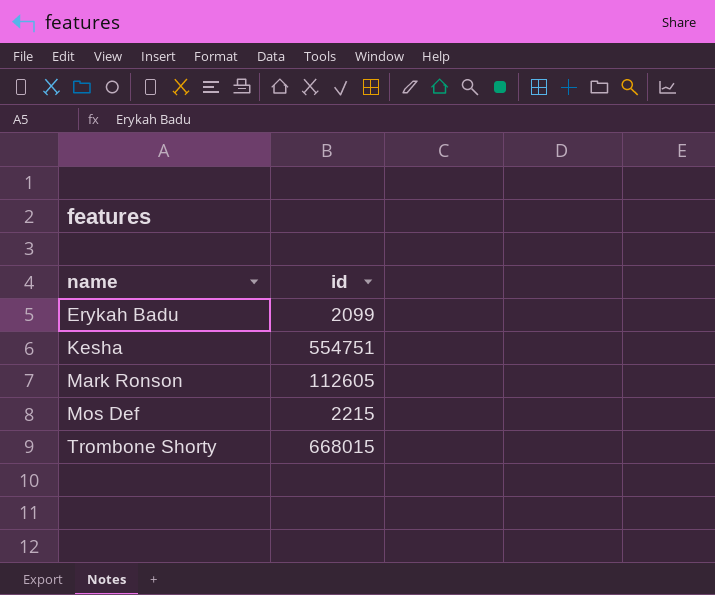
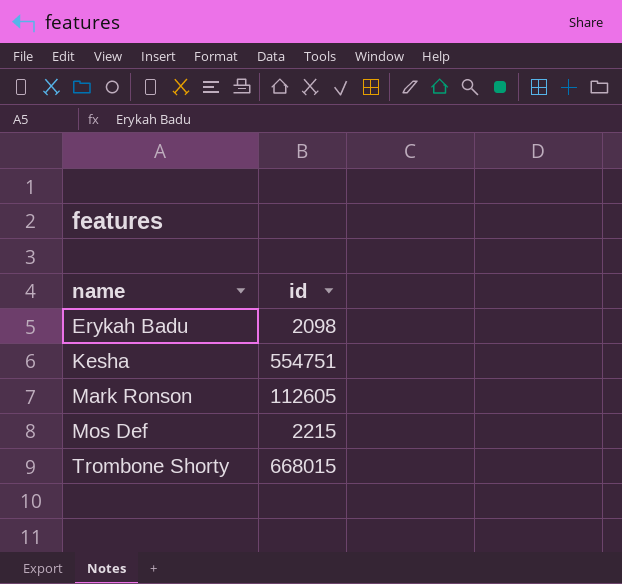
Erykah Badu | id: 2099 -> 2098

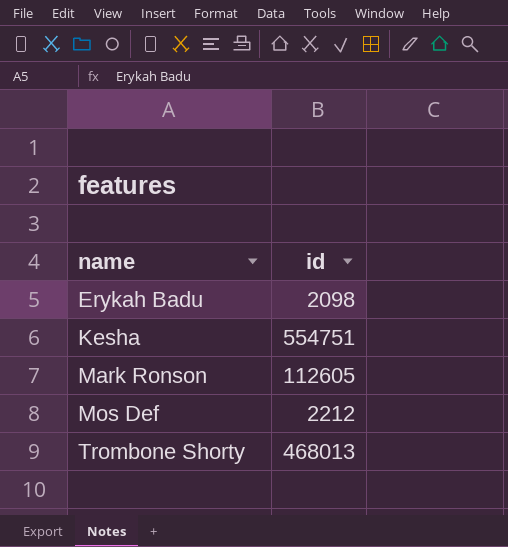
Mos Def | id: 2215 -> 2212
Trombone Shorty | id: 668015 -> 468013

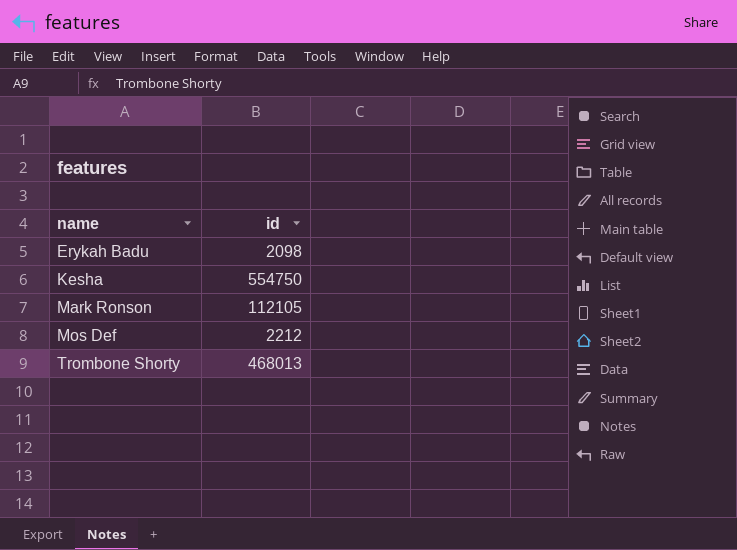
Kesha | id: 554751 -> 554750
Mark Ronson | id: 112605 -> 112105

